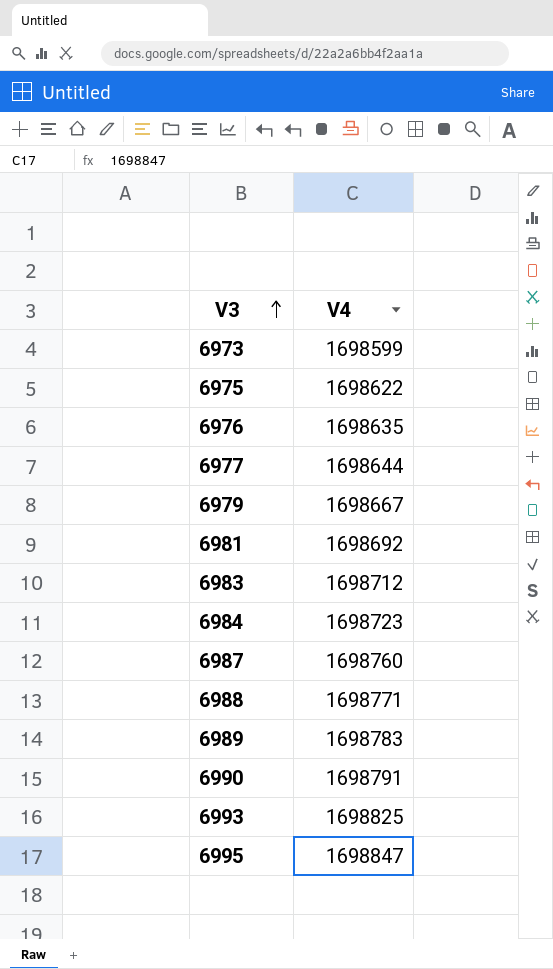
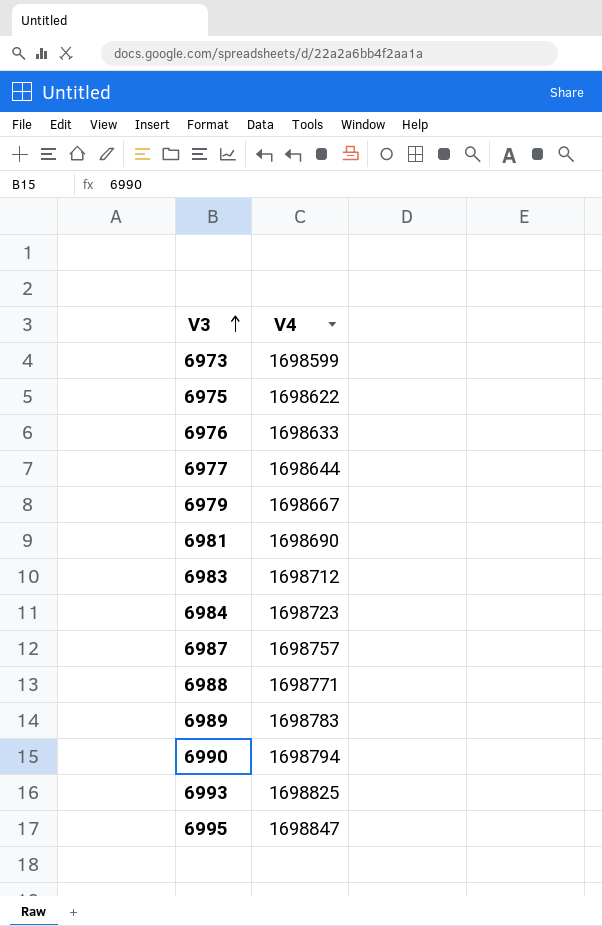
6976 | V4: 1698635 -> 1698633
6981 | V4: 1698692 -> 1698690
6987 | V4: 1698760 -> 1698757
6990 | V4: 1698791 -> 1698794

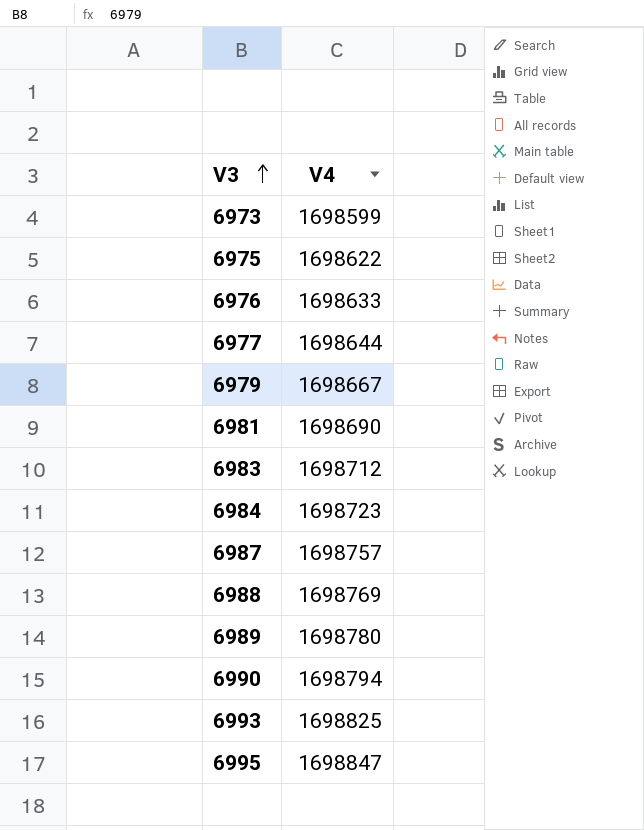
6988 | V4: 1698771 -> 1698769
6989 | V4: 1698783 -> 1698780

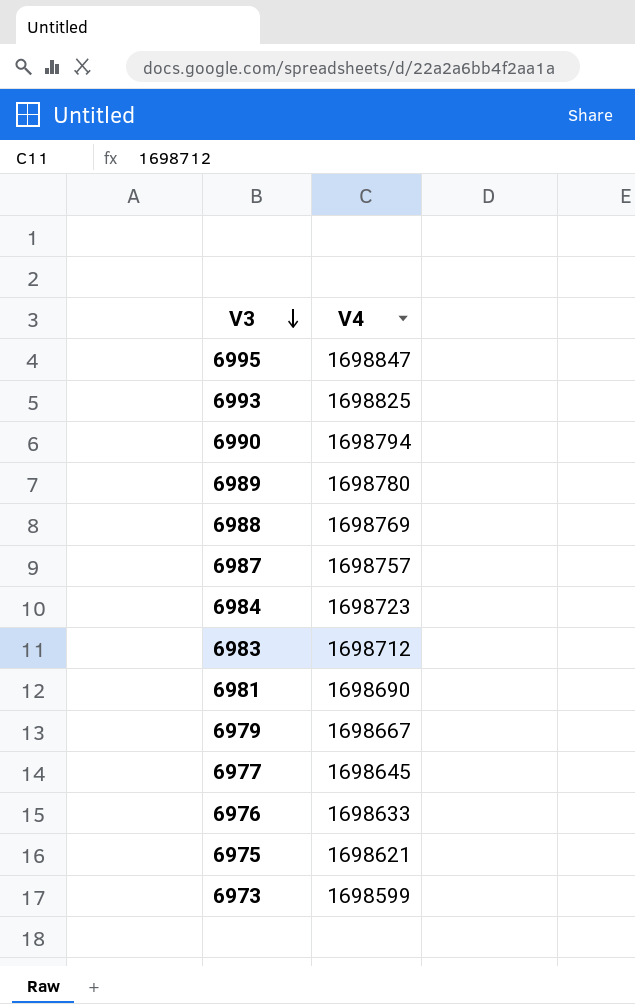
row order: V3 ascending -> V3 descending
6977 | V4: 1698644 -> 1698645
6975 | V4: 1698622 -> 1698621

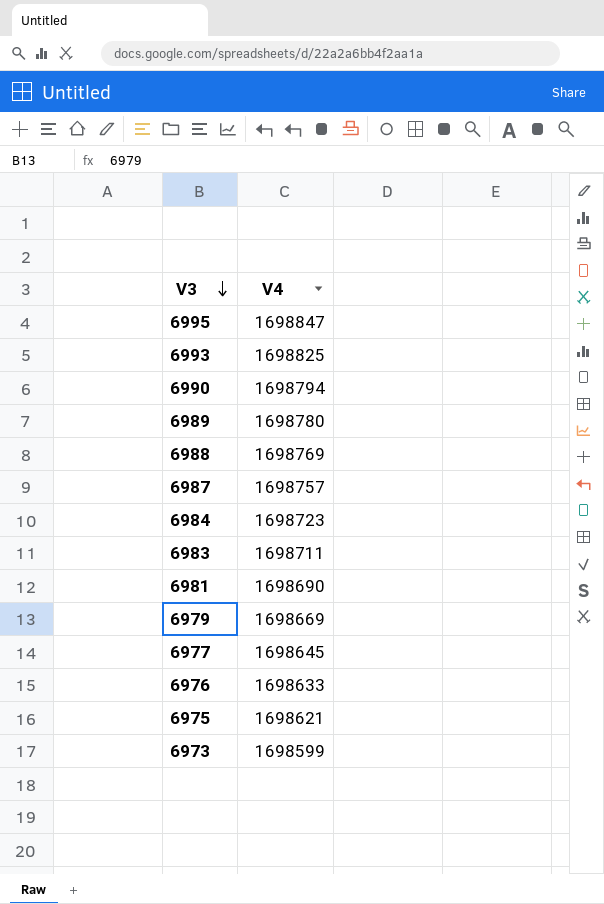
6983 | V4: 1698712 -> 1698711
6979 | V4: 1698667 -> 1698669

